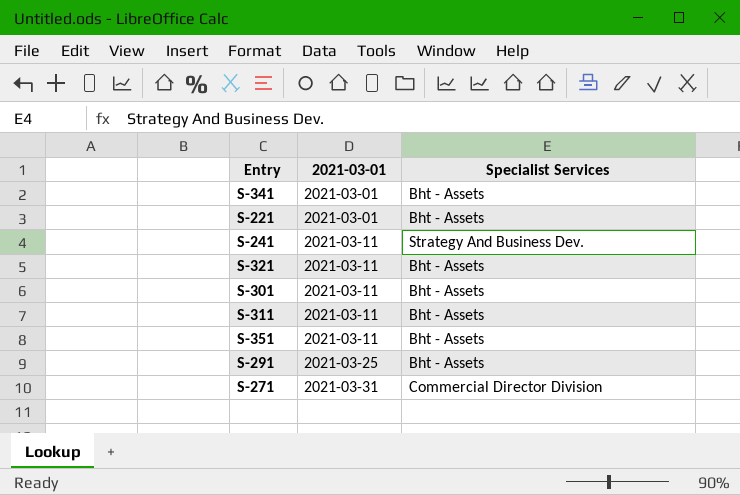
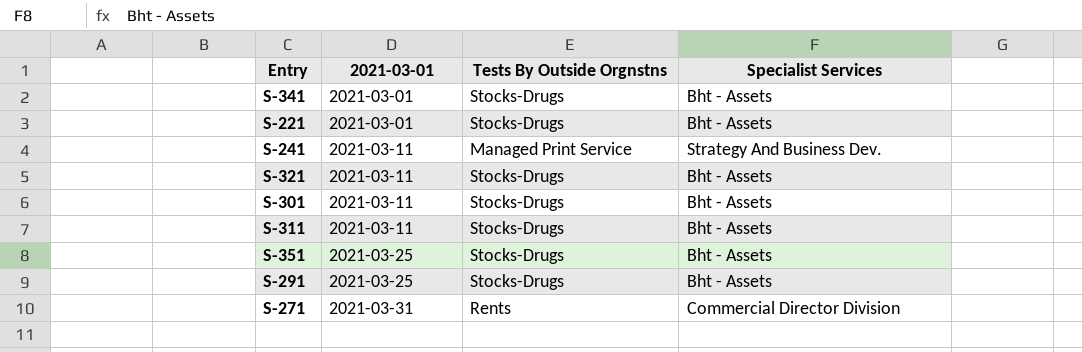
column Tests By Outside Orgnstns | position: none -> 3
S-351 | 2021-03-01: 2021-03-11 -> 2021-03-25

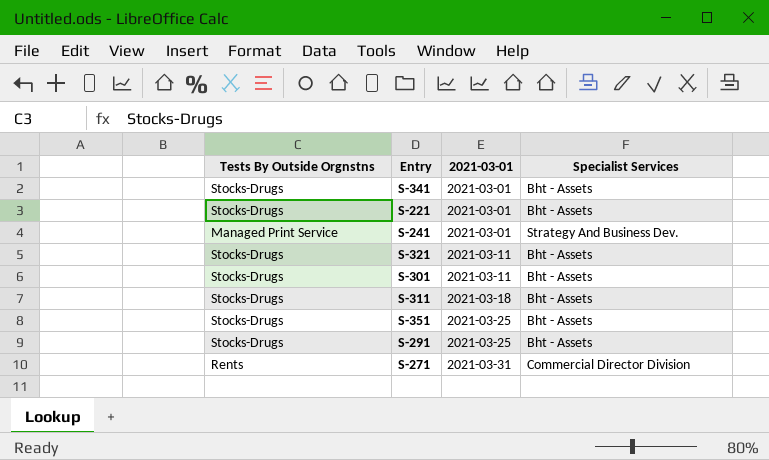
column Tests By Outside Orgnstns | position: 3 -> 1
S-241 | 2021-03-01: 2021-03-11 -> 2021-03-01
S-311 | 2021-03-01: 2021-03-11 -> 2021-03-18

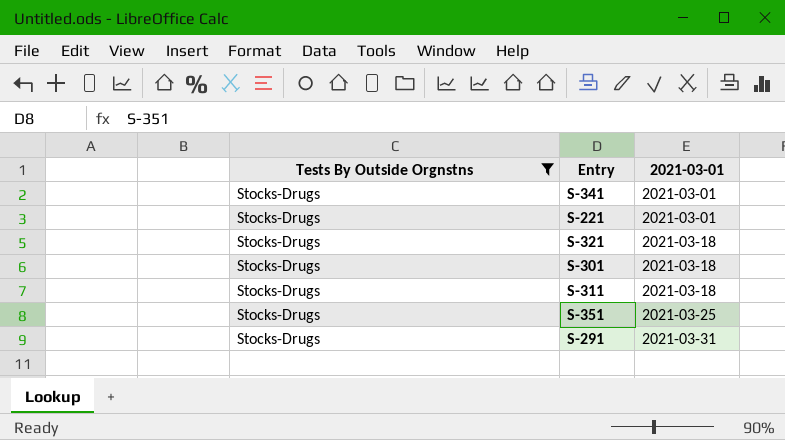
filter: none -> Tests By Outside Orgnstns = Stocks-Drugs
column Specialist Services | position: 4 -> none
S-321 | 2021-03-01: 2021-03-11 -> 2021-03-18
S-301 | 2021-03-01: 2021-03-11 -> 2021-03-18
S-291 | 2021-03-01: 2021-03-25 -> 2021-03-31

